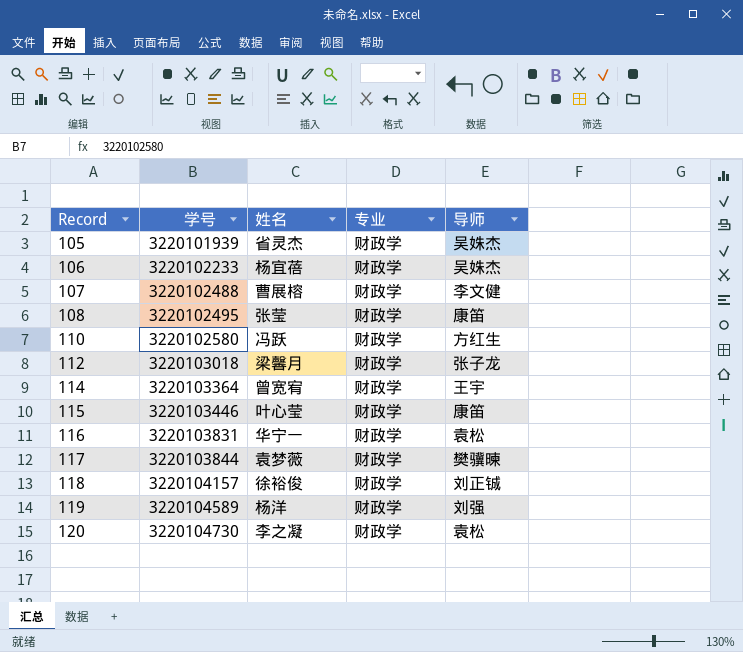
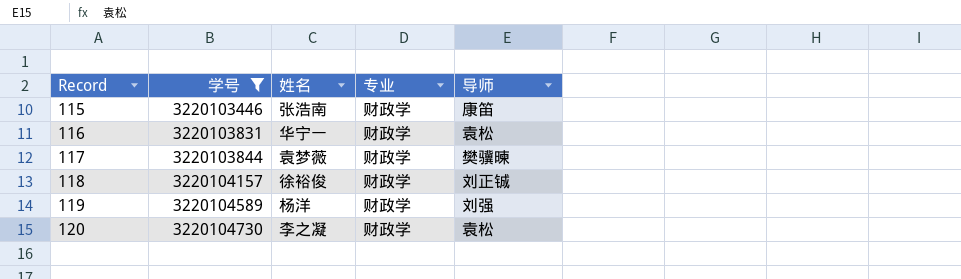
filter: none -> 学号 >= 3220103446
115 | 姓名: 叶心莹 -> 张浩南

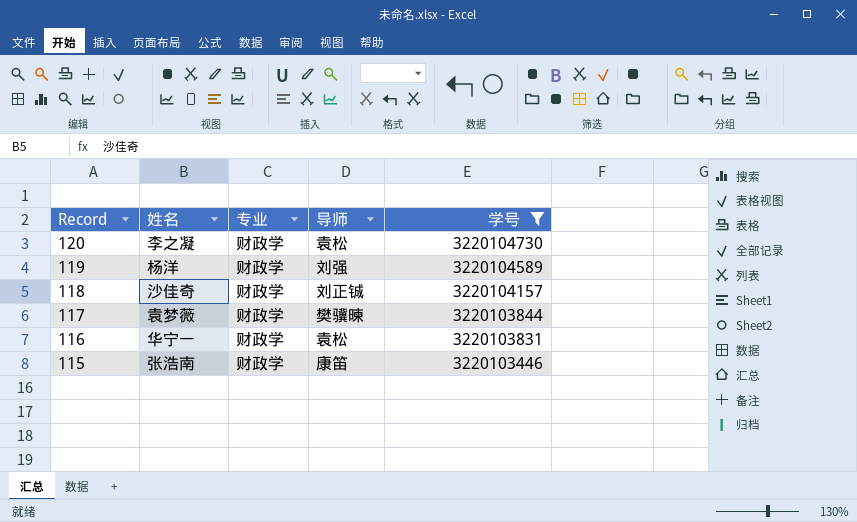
row order: Record ascending -> Record descending
column 学号 | position: 2 -> 5
118 | 姓名: 徐裕俊 -> 沙佳奇

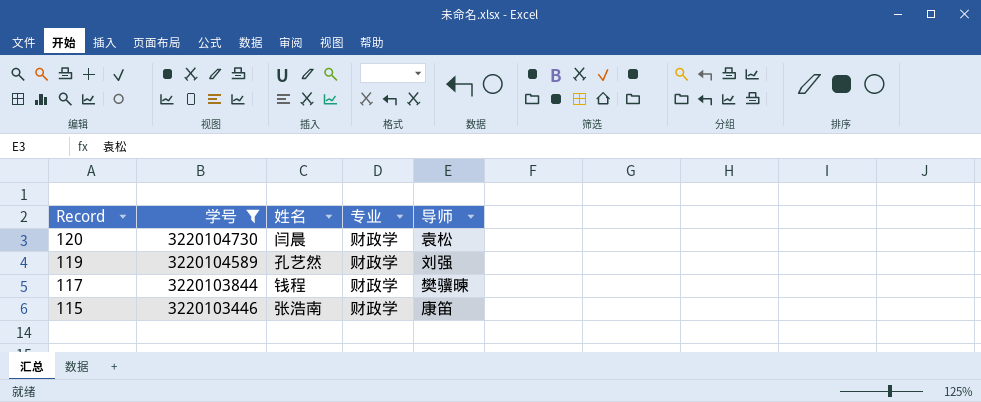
column 学号 | position: 5 -> 2
row 118: 沙佳奇 | 财政学 | 刘正铖 | 3220104157 -> none
row 116: 华宁一 | 财政学 | 袁松 | 3220103831 -> none
120 | 姓名: 李之凝 -> 闫晨
119 | 姓名: 杨洋 -> 孔艺然
117 | 姓名: 袁梦薇 -> 钱程

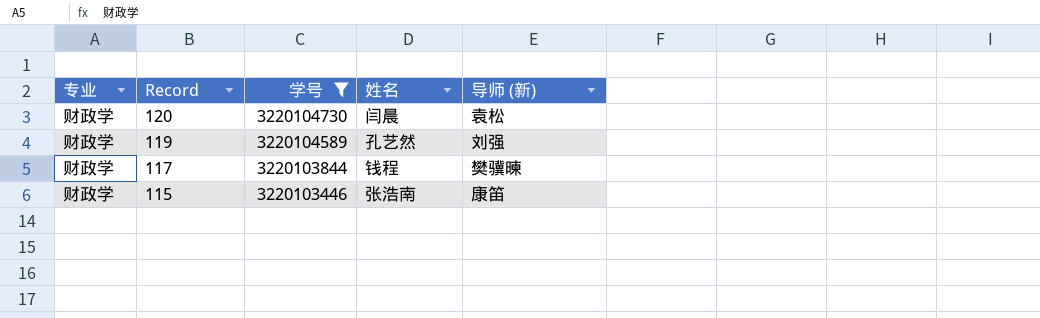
column 专业 | position: 4 -> 1
column name: 导师 -> 导师 (新)

